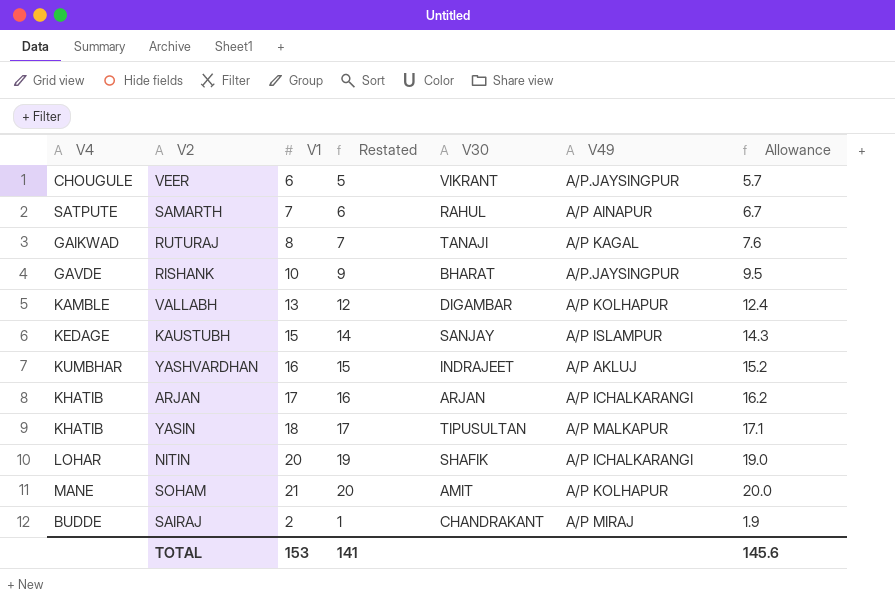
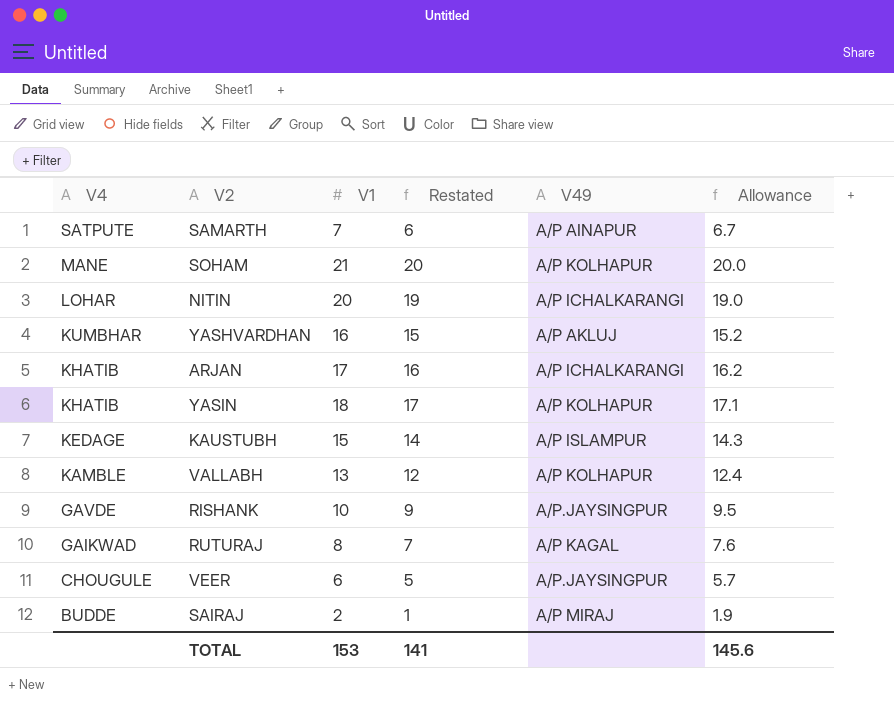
row order: none -> V4 descending
column V30 | position: 5 -> none
YASIN | V49: A/P MALKAPUR -> A/P KOLHAPUR

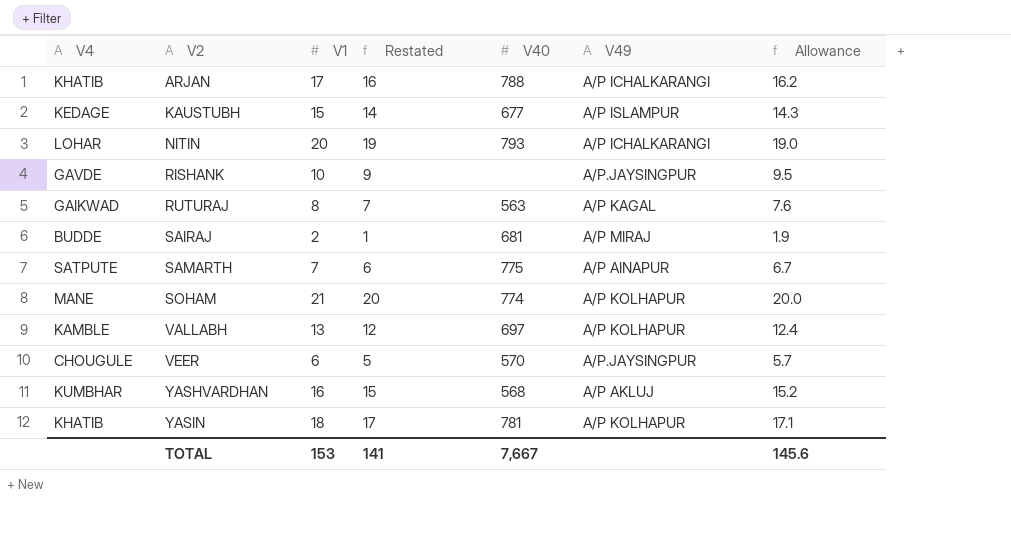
row order: V4 descending -> V2 ascending
column V40 | position: none -> 5

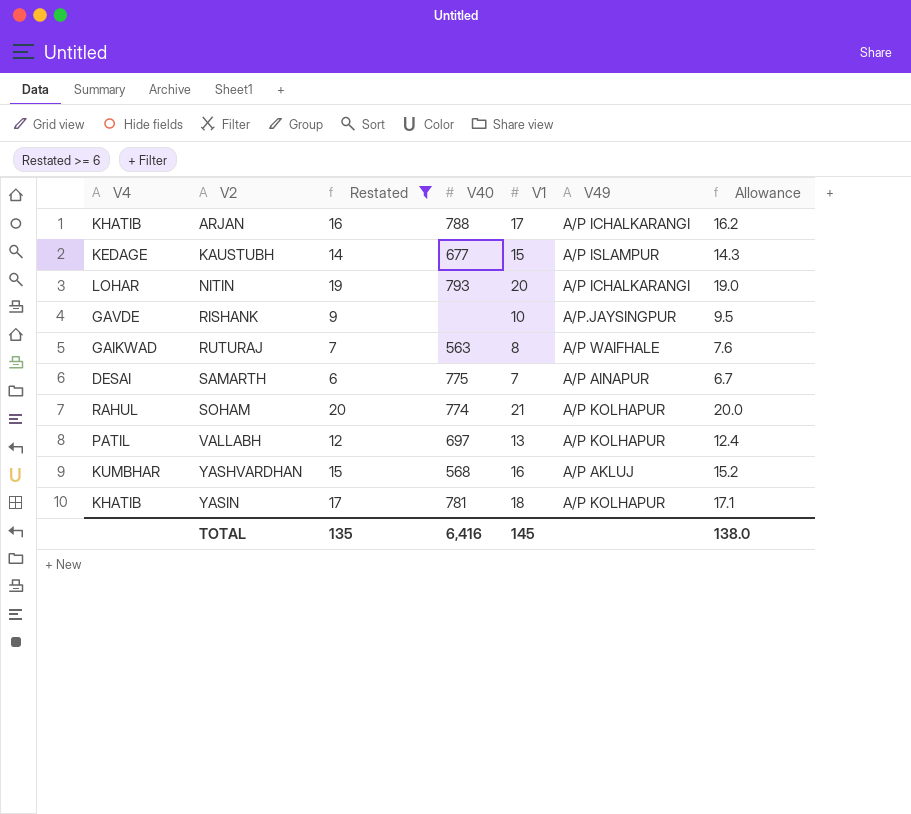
filter: none -> Restated >= 6
column V1 | position: 3 -> 5
RUTURAJ | V49: A/P KAGAL -> A/P WAIFHALE
SAMARTH | V4: SATPUTE -> DESAI
SOHAM | V4: MANE -> RAHUL
VALLABH | V4: KAMBLE -> PATIL
TOTAL | Restated: 141 -> 135
TOTAL | V40: 7,667 -> 6,416
TOTAL | V1: 153 -> 145
TOTAL | Allowance: 145.6 -> 138.0

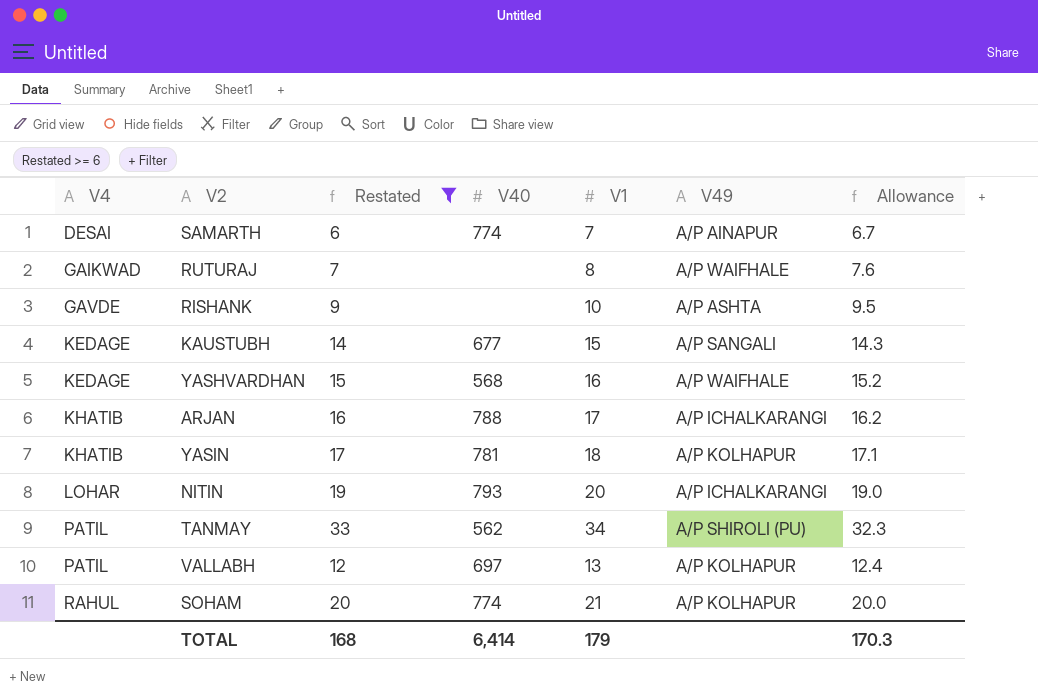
row order: V2 ascending -> V4 ascending
SAMARTH | V40: 775 -> 774
RUTURAJ | V40: 563 -> none
RISHANK | V49: A/P.JAYSINGPUR -> A/P ASHTA
KAUSTUBH | V49: A/P ISLAMPUR -> A/P SANGALI
YASHVARDHAN | V4: KUMBHAR -> KEDAGE
YASHVARDHAN | V49: A/P AKLUJ -> A/P WAIFHALE
row TANMAY: none -> PATIL | 33 | 562 | 34 | A/P SHIROLI (PU) | 32.3
TOTAL | Restated: 135 -> 168
TOTAL | V40: 6,416 -> 6,414
TOTAL | V1: 145 -> 179
TOTAL | Allowance: 138.0 -> 170.3

